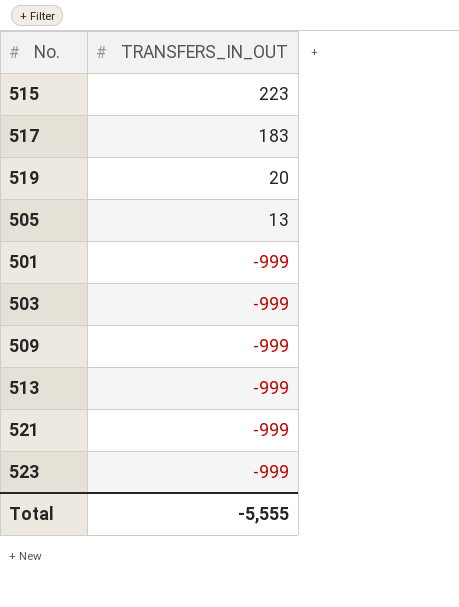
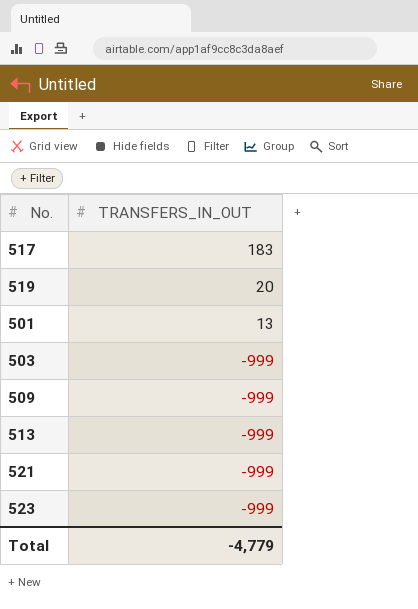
row 515: 223 -> none
row 505: 13 -> none
501 | TRANSFERS_IN_OUT: -999 -> 13
Total | TRANSFERS_IN_OUT: -5,555 -> -4,779

